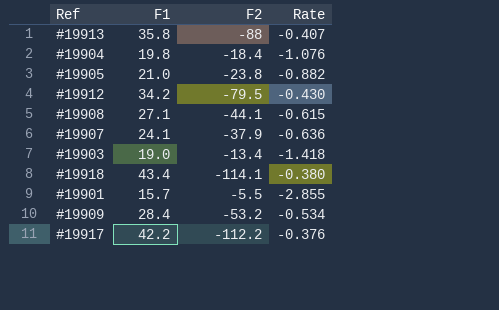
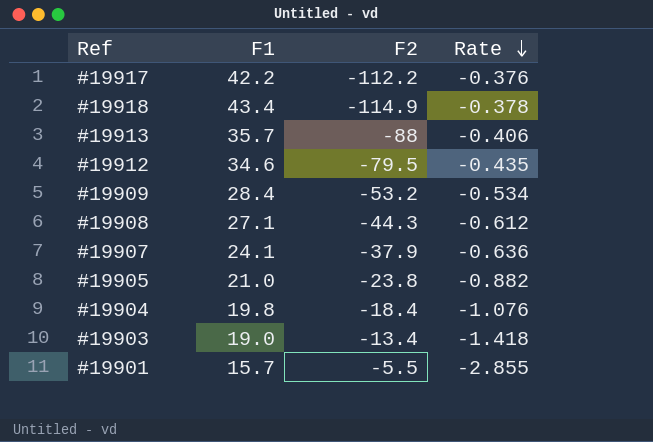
row order: none -> Rate descending
#19918 | F2: -114.1 -> -114.9
#19918 | Rate: -0.380 -> -0.378
#19913 | F1: 35.8 -> 35.7
#19913 | Rate: -0.407 -> -0.406
#19912 | F1: 34.2 -> 34.6
#19912 | Rate: -0.430 -> -0.435
#19908 | F2: -44.1 -> -44.3
#19908 | Rate: -0.615 -> -0.612

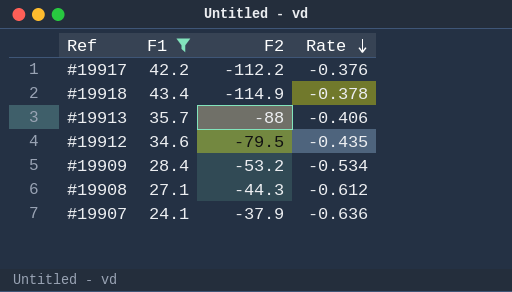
filter: none -> F1 >= 24.1

